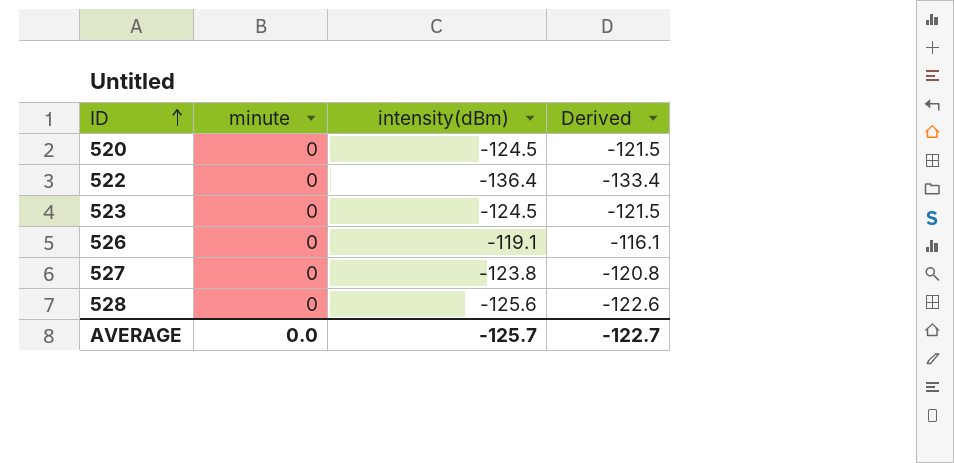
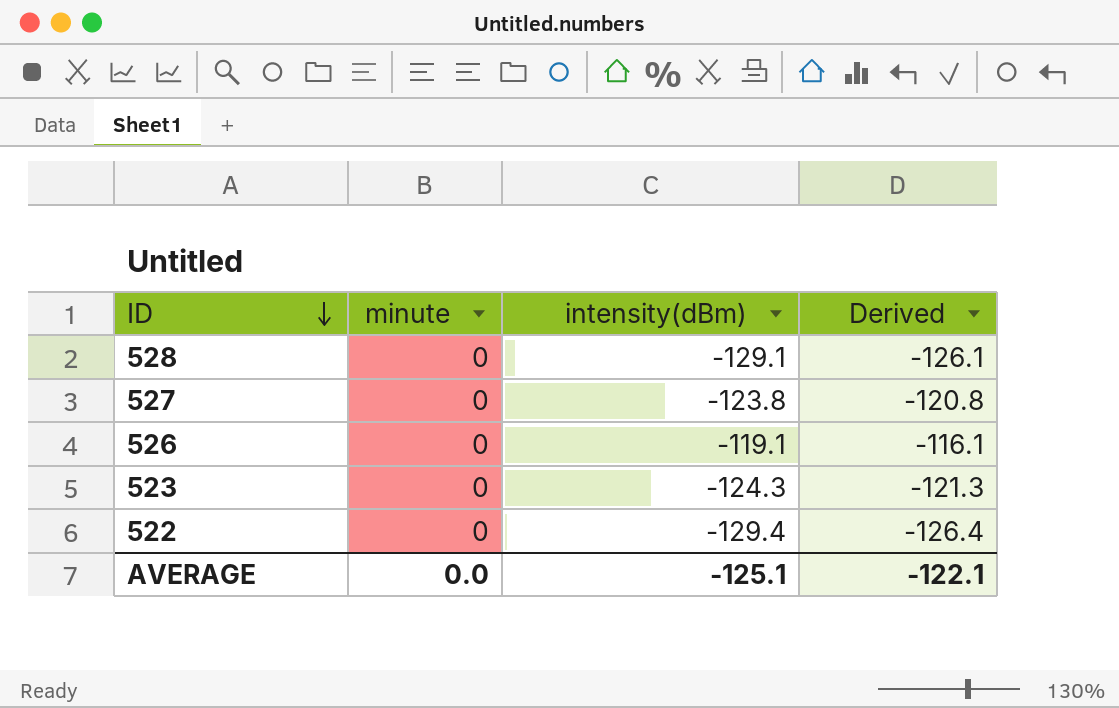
row order: ID ascending -> ID descending
row 520: 0 | -124.5 | -121.5 -> none
528 | intensity(dBm): -125.6 -> -129.1
528 | Derived: -122.6 -> -126.1
523 | intensity(dBm): -124.5 -> -124.3
523 | Derived: -121.5 -> -121.3
522 | intensity(dBm): -136.4 -> -129.4
522 | Derived: -133.4 -> -126.4
AVERAGE | intensity(dBm): -125.7 -> -125.1
AVERAGE | Derived: -122.7 -> -122.1

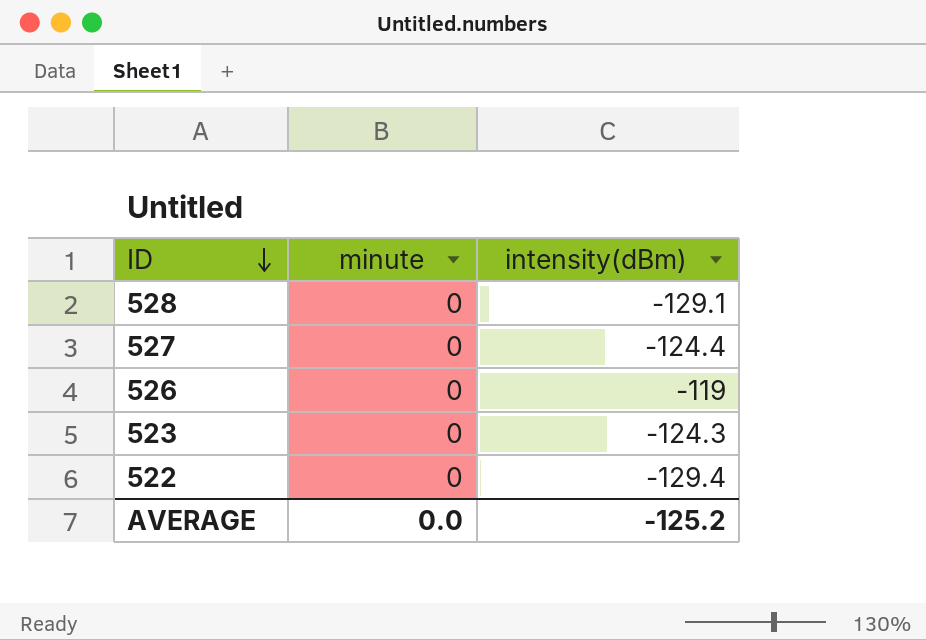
column Derived | formula: [intensity(dBm)] + 3 -> none
527 | intensity(dBm): -123.8 -> -124.4
526 | intensity(dBm): -119.1 -> -119
AVERAGE | intensity(dBm): -125.1 -> -125.2

